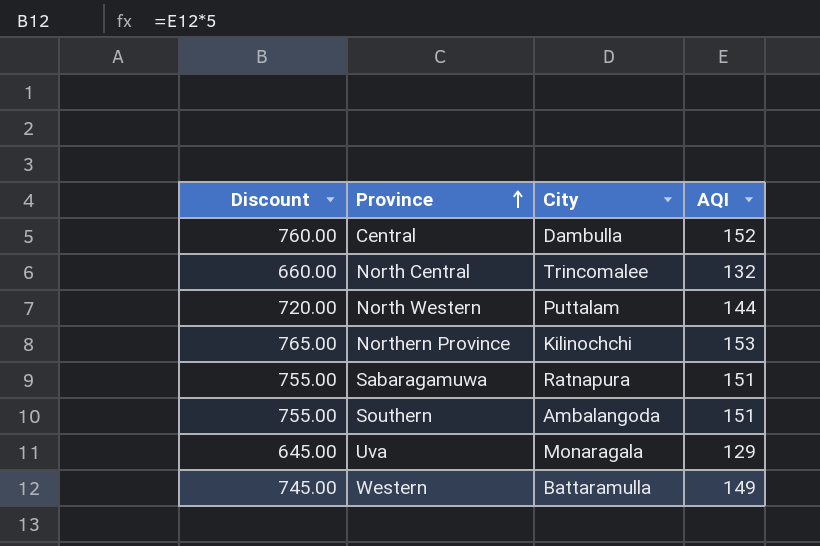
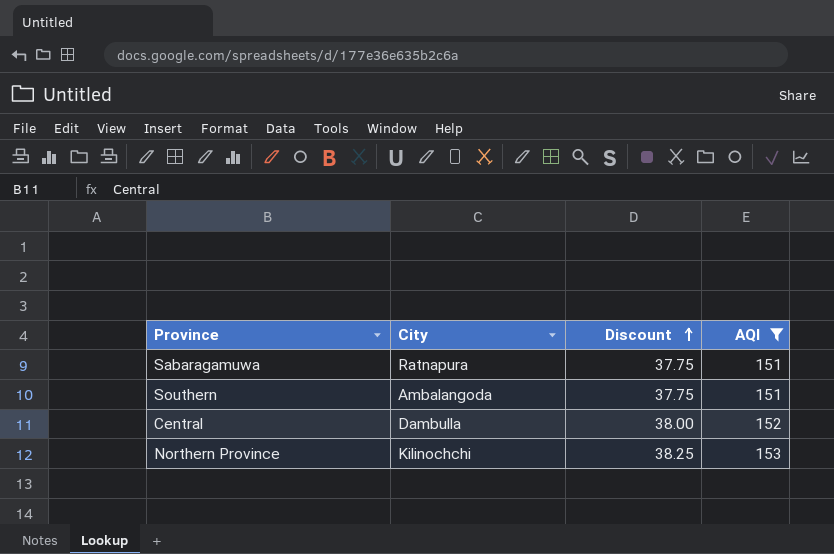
filter: none -> AQI >= 151
row order: Province ascending -> Discount ascending
column Discount | formula: [AQI] * 5 -> [AQI] * 0.25
column Discount | position: 1 -> 3

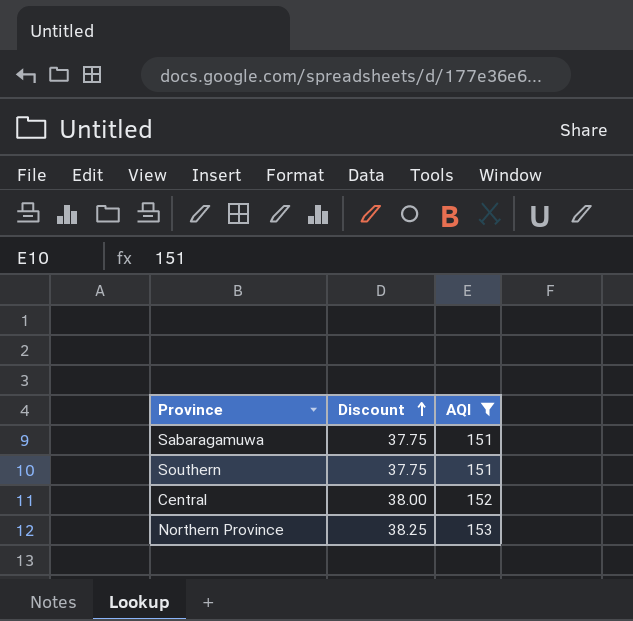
column City | position: 2 -> none

